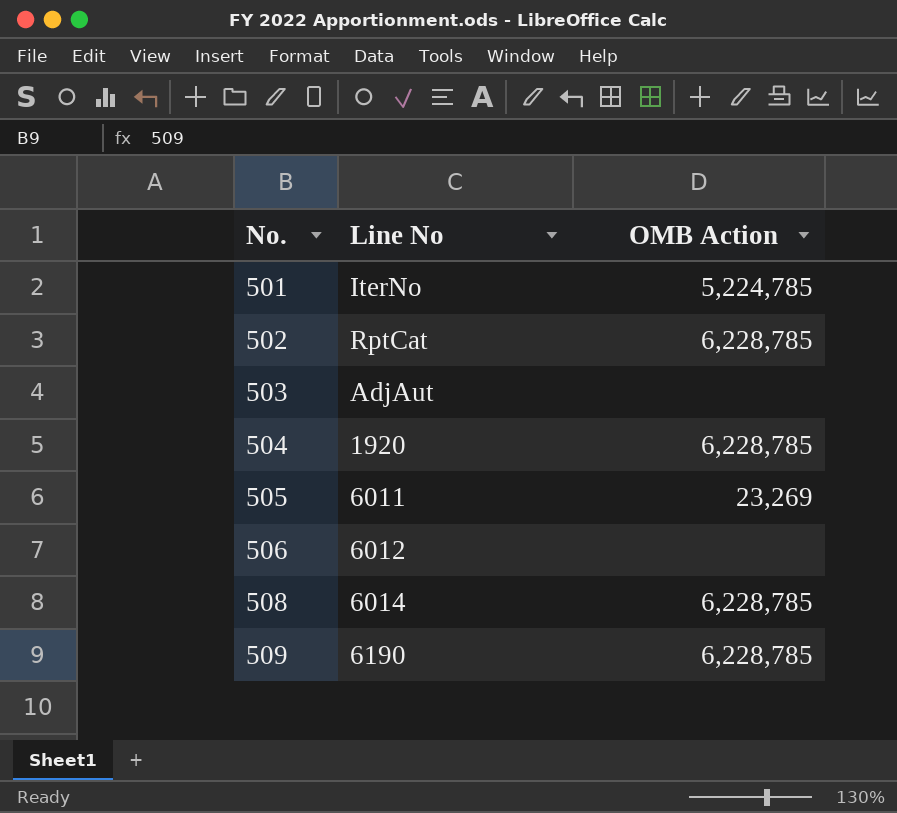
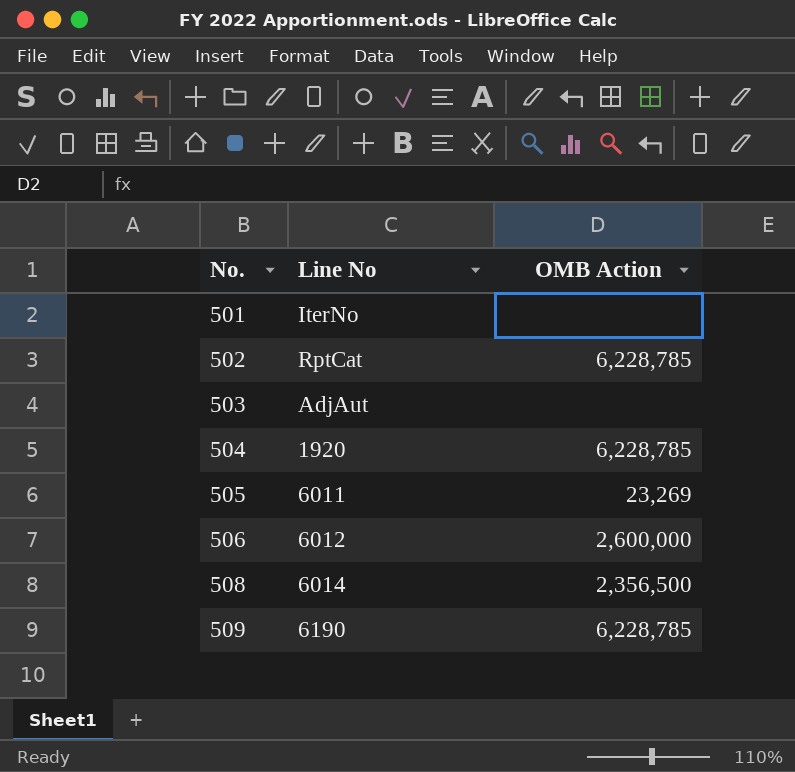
501 | OMB Action: 5,224,785 -> none
506 | OMB Action: none -> 2,600,000
508 | OMB Action: 6,228,785 -> 2,356,500

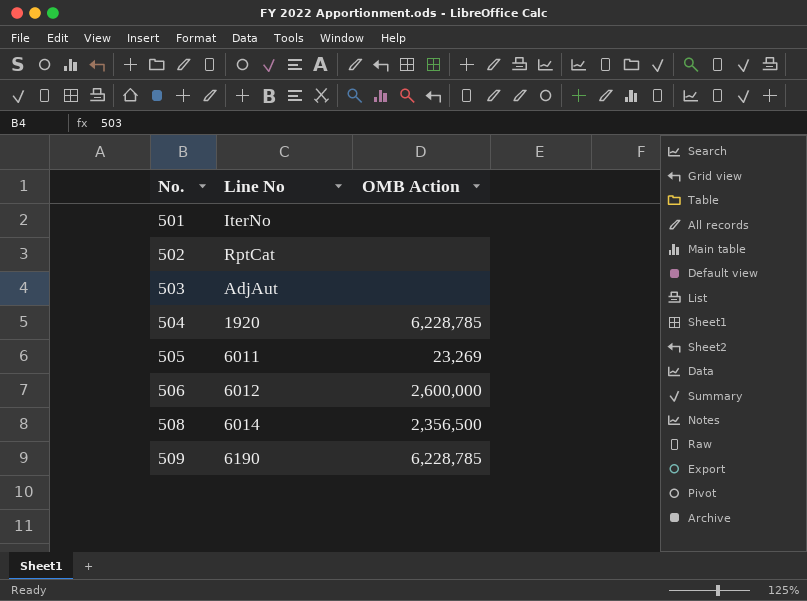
502 | OMB Action: 6,228,785 -> none

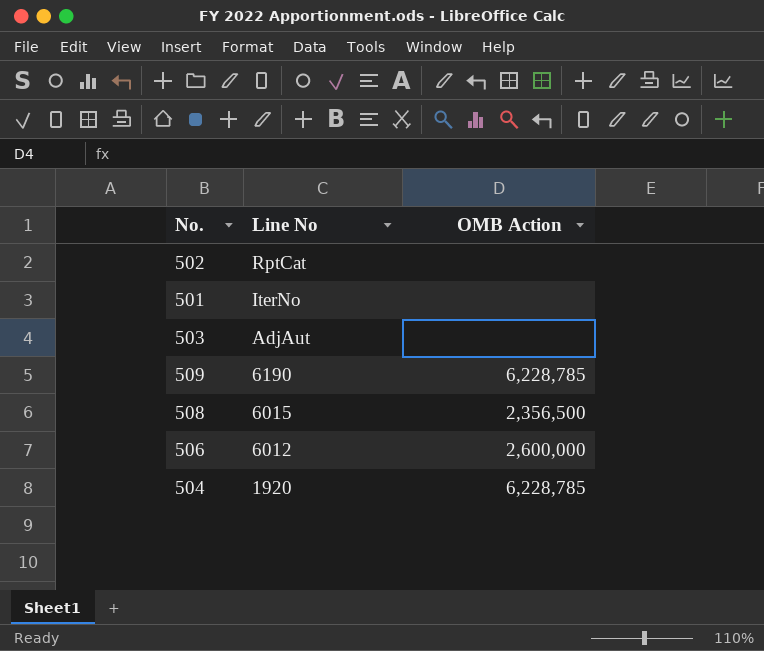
row order: No. ascending -> Line No descending
row 505: 6011 | 23,269 -> none
508 | Line No: 6014 -> 6015

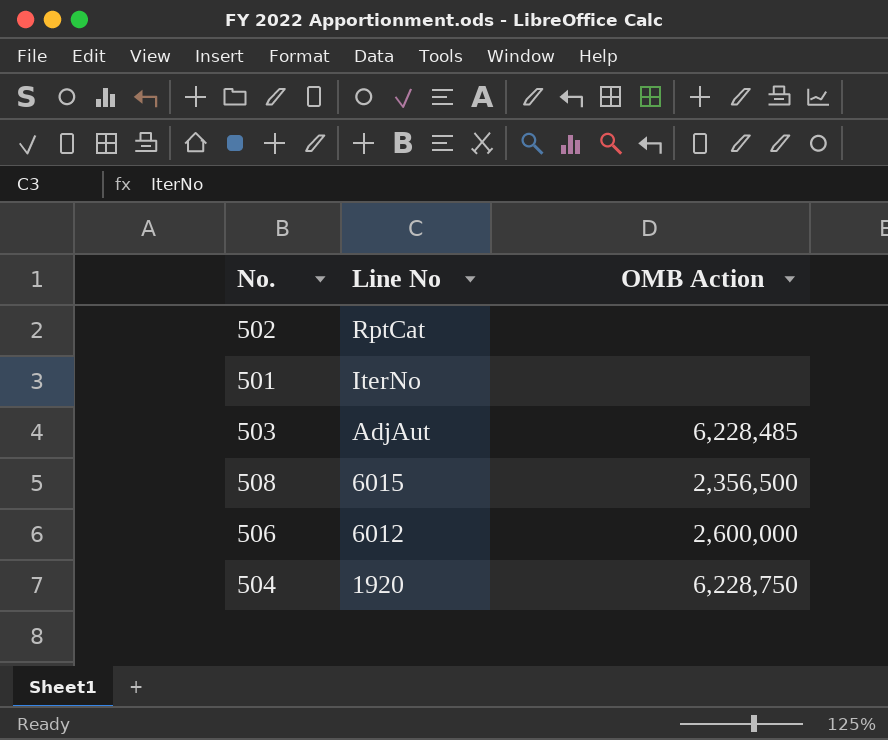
row 509: 6190 | 6,228,785 -> none
503 | OMB Action: none -> 6,228,485
504 | OMB Action: 6,228,785 -> 6,228,750

